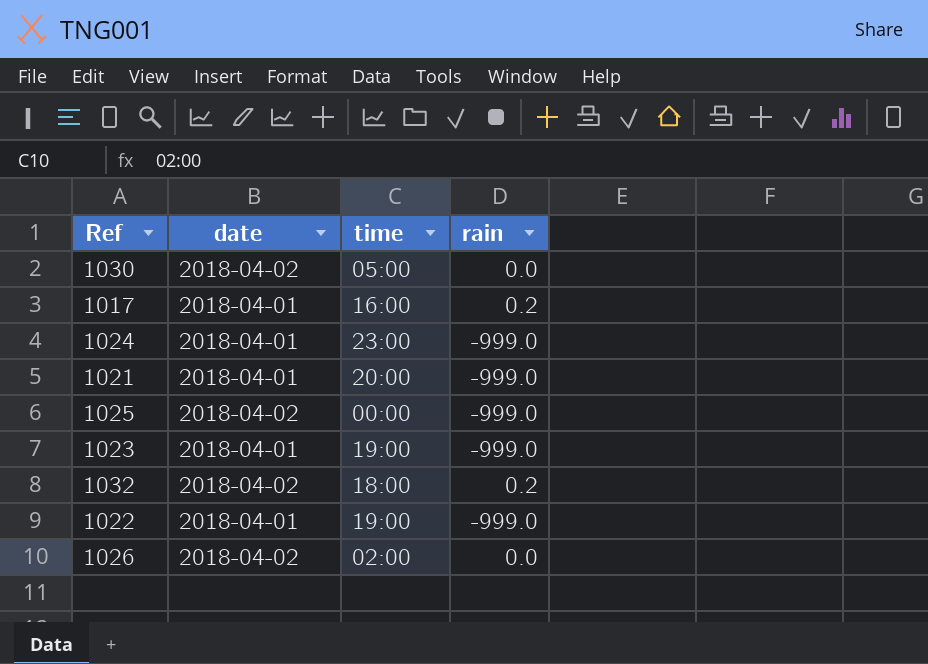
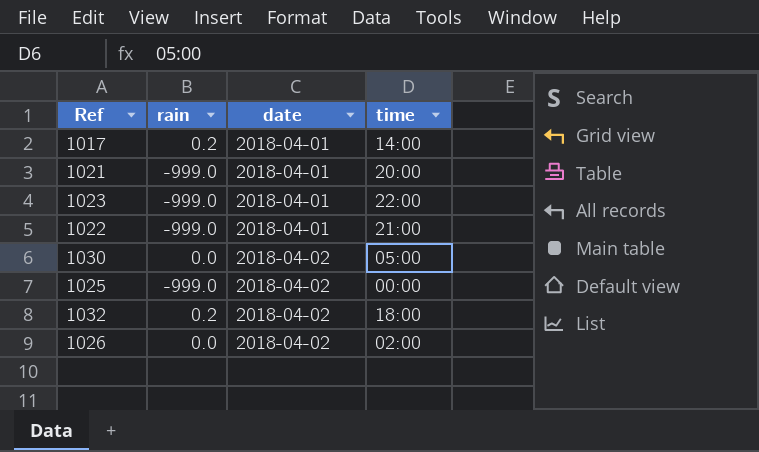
row order: none -> date ascending
column rain | position: 4 -> 2
row 1024: 2018-04-01 | 23:00 | -999.0 -> none
1017 | time: 16:00 -> 14:00
1023 | time: 19:00 -> 22:00
1022 | time: 19:00 -> 21:00

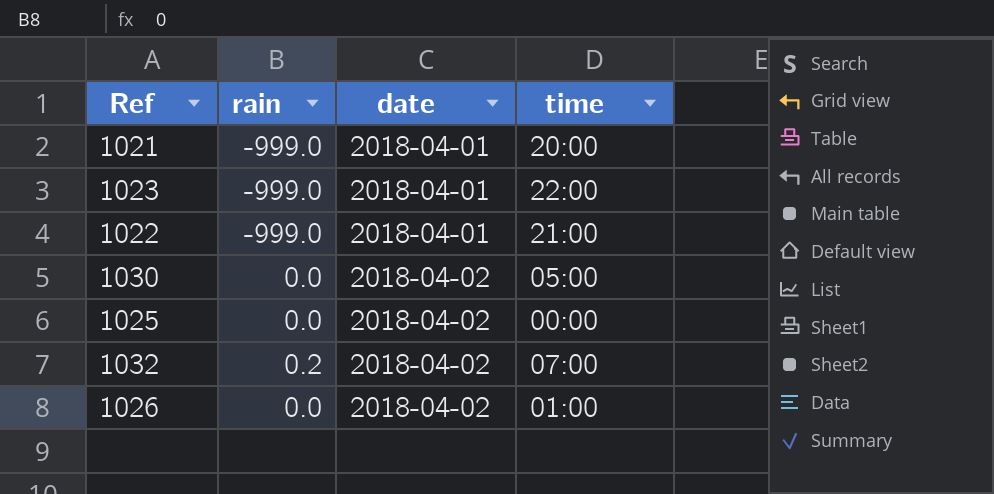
row 1017: 0.2 | 2018-04-01 | 14:00 -> none
1025 | rain: -999.0 -> 0.0
1032 | time: 18:00 -> 07:00
1026 | time: 02:00 -> 01:00

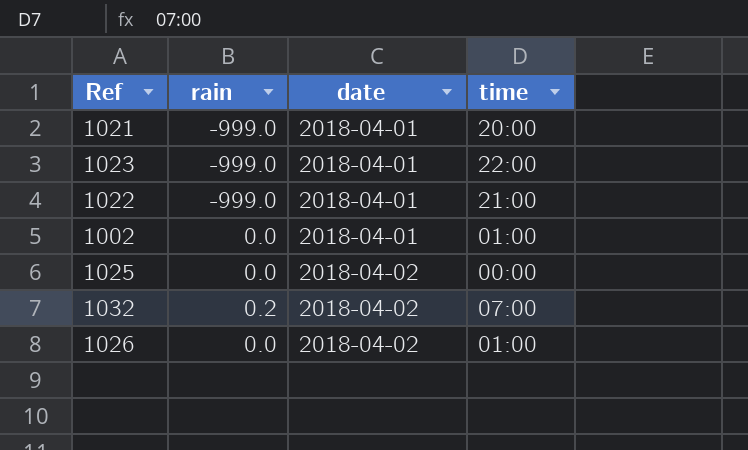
row 1030: 0.0 | 2018-04-02 | 05:00 -> none
row 1002: none -> 0.0 | 2018-04-01 | 01:00

